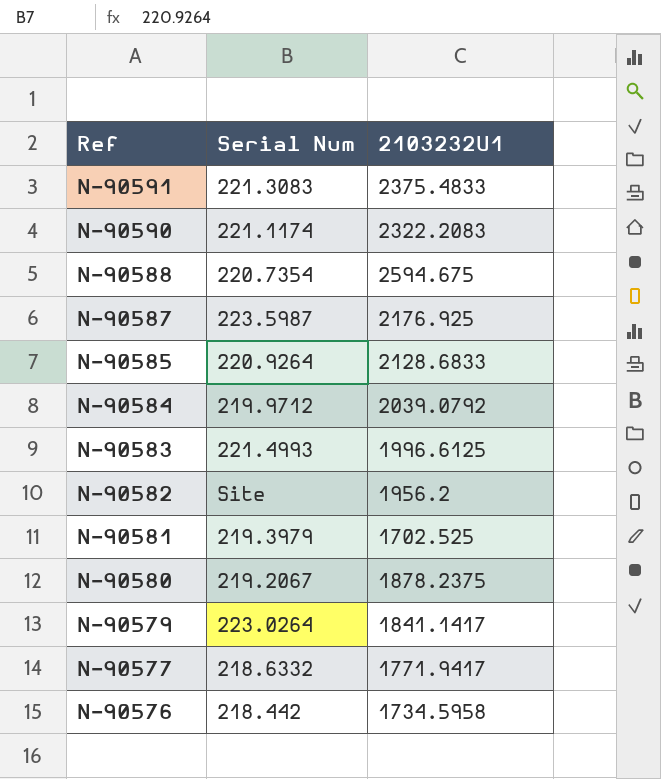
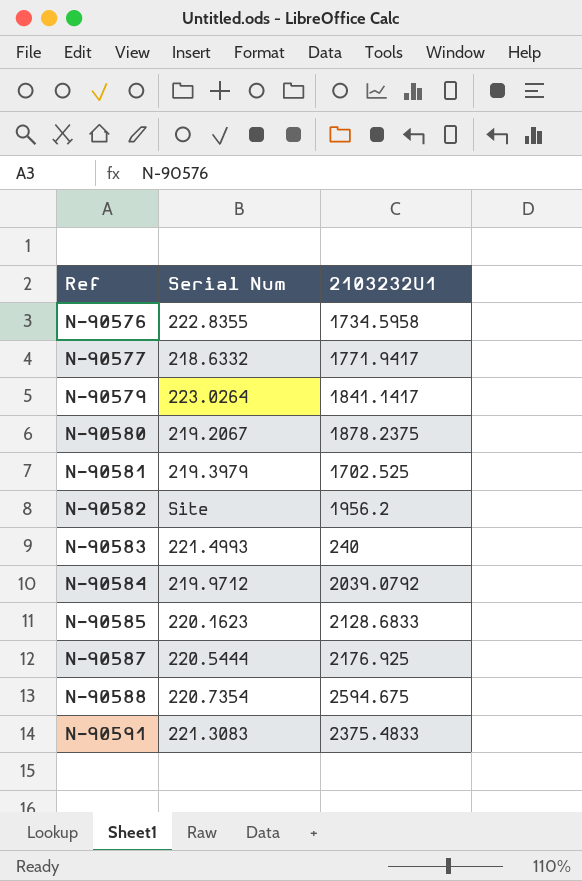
row order: Ref descending -> Ref ascending
row N-90590: 221.1174 | 2322.2083 -> none
N-90576 | Serial Num: 218.442 -> 222.8355
N-90583 | 2103232U1: 1996.6125 -> 240
N-90585 | Serial Num: 220.9264 -> 220.1623
N-90587 | Serial Num: 223.5987 -> 220.5444

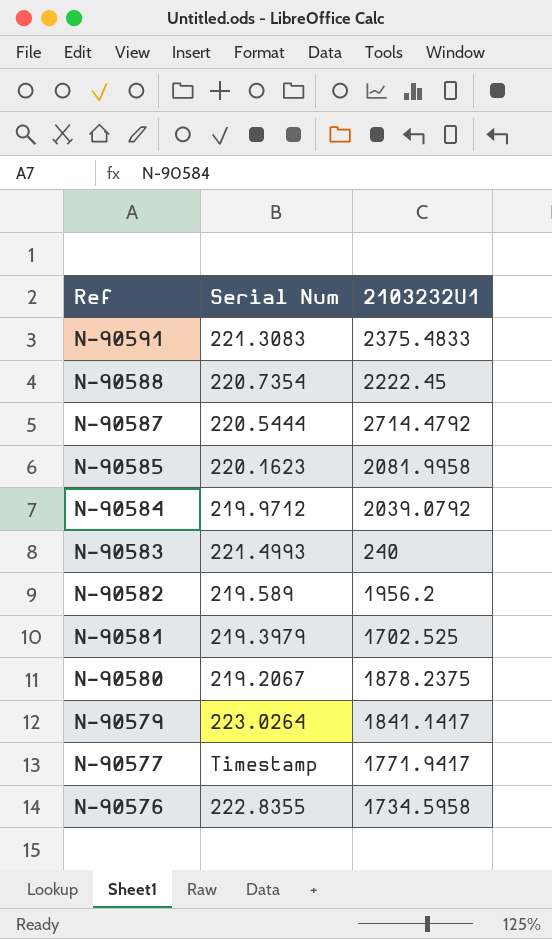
row order: Ref ascending -> Ref descending
N-90588 | 2103232U1: 2594.675 -> 2222.45
N-90587 | 2103232U1: 2176.925 -> 2714.4792
N-90585 | 2103232U1: 2128.6833 -> 2081.9958
N-90582 | Serial Num: Site -> 219.589
N-90577 | Serial Num: 218.6332 -> Timestamp

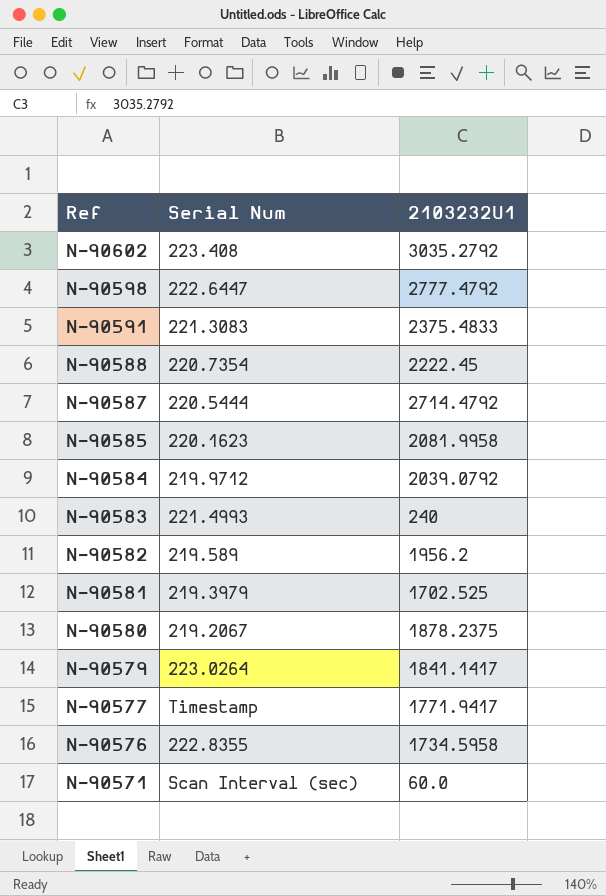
row N-90602: none -> 223.408 | 3035.2792
row N-90598: none -> 222.6447 | 2777.4792
row N-90571: none -> Scan Interval (sec) | 60.0

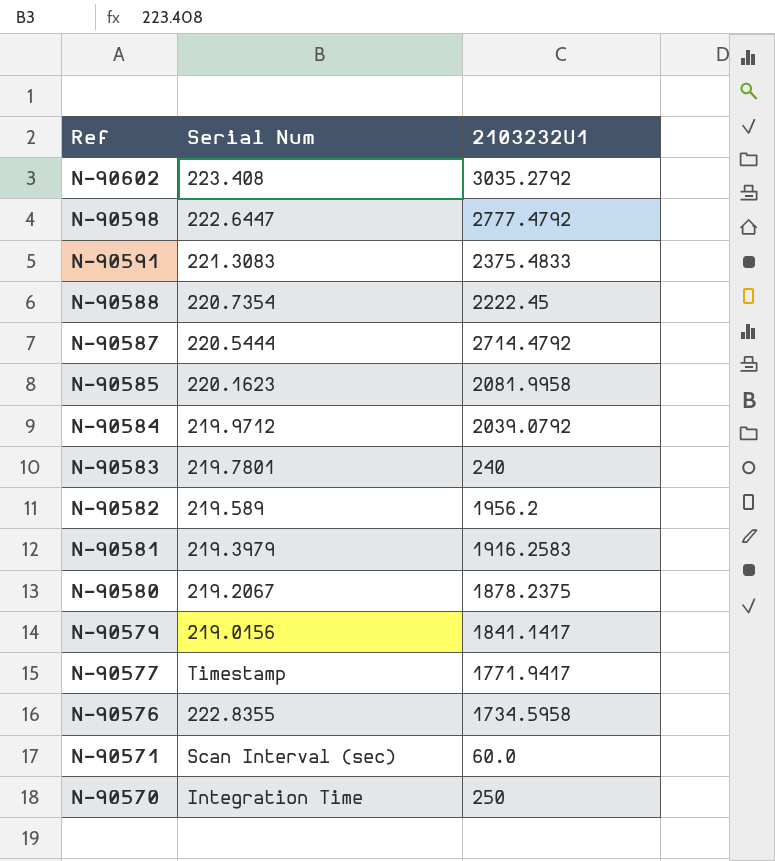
N-90583 | Serial Num: 221.4993 -> 219.7801
N-90581 | 2103232U1: 1702.525 -> 1916.2583
N-90579 | Serial Num: 223.0264 -> 219.0156
row N-90570: none -> Integration Time | 250

